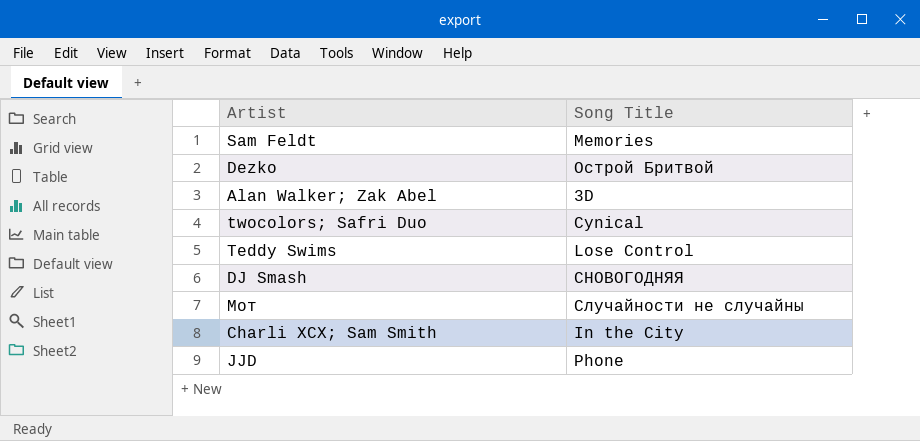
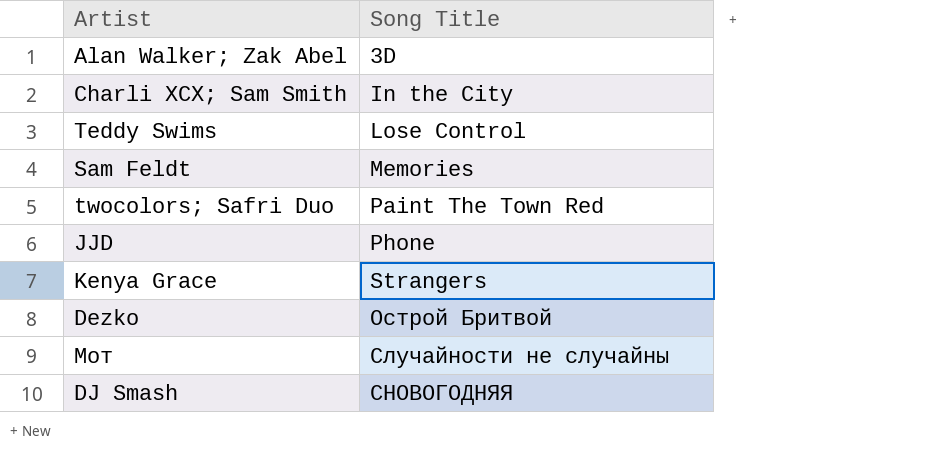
row order: none -> Song Title ascending
twocolors; Safri Duo | Song Title: Cynical -> Paint The Town Red
row Kenya Grace: none -> Strangers

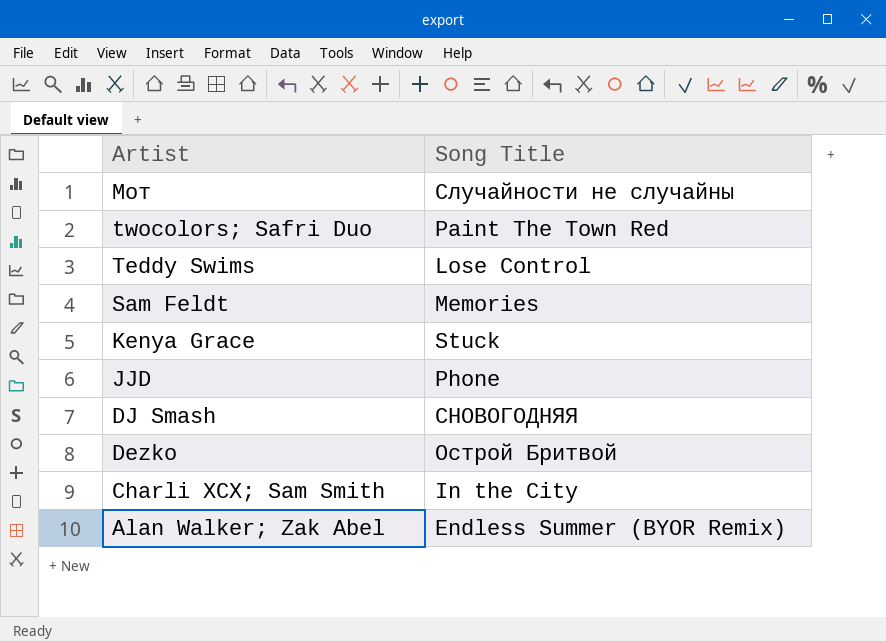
row order: Song Title ascending -> Artist descending
Kenya Grace | Song Title: Strangers -> Stuck
Alan Walker; Zak Abel | Song Title: 3D -> Endless Summer (BYOR Remix)

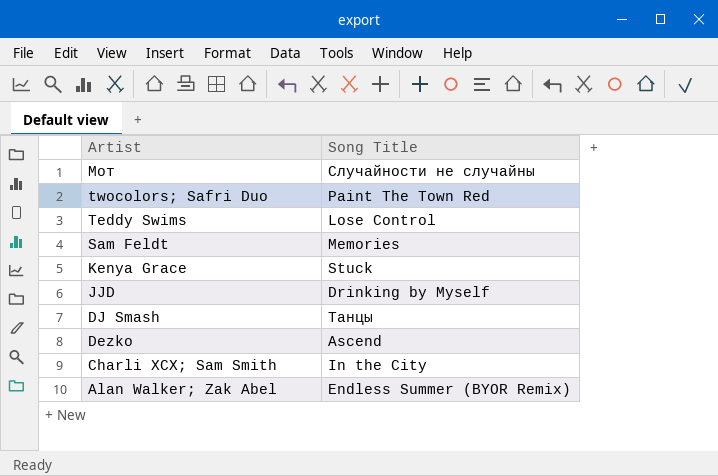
JJD | Song Title: Phone -> Drinking by Myself
DJ Smash | Song Title: СНОВОГОДНЯЯ -> Танцы
Dezko | Song Title: Острой Бритвой -> Ascend

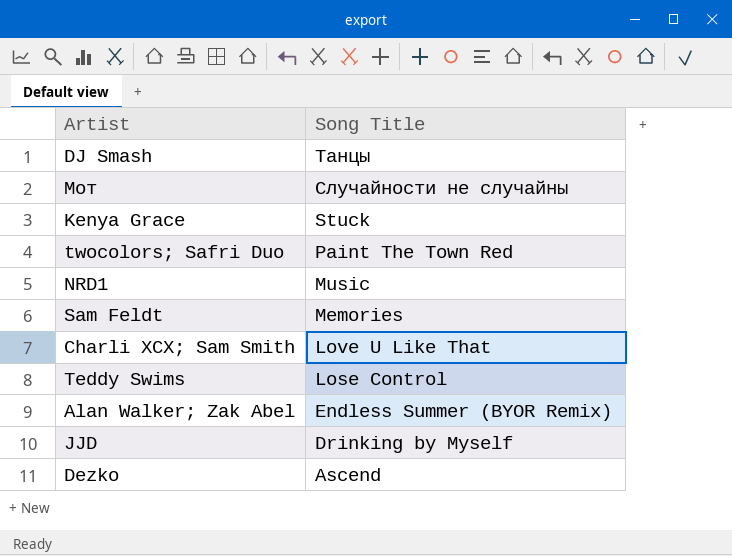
row order: Artist descending -> Song Title descending
row NRD1: none -> Music
Charli XCX; Sam Smith | Song Title: In the City -> Love U Like That

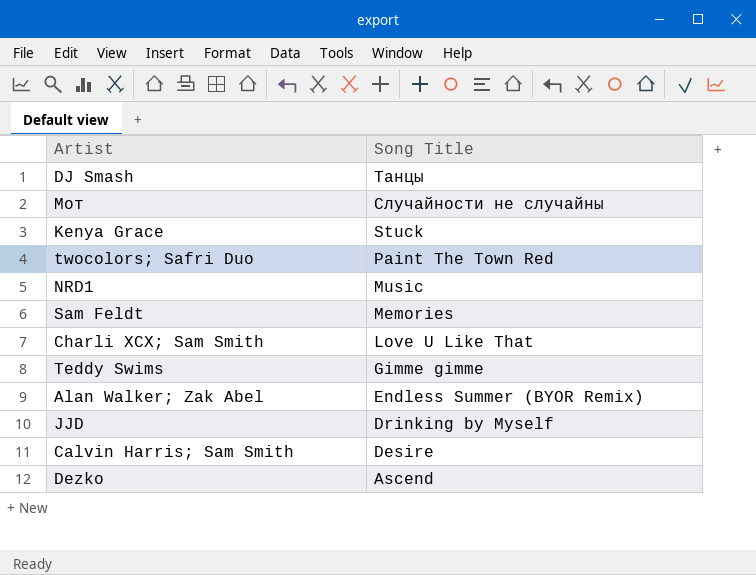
Teddy Swims | Song Title: Lose Control -> Gimme gimme
row Calvin Harris; Sam Smith: none -> Desire

